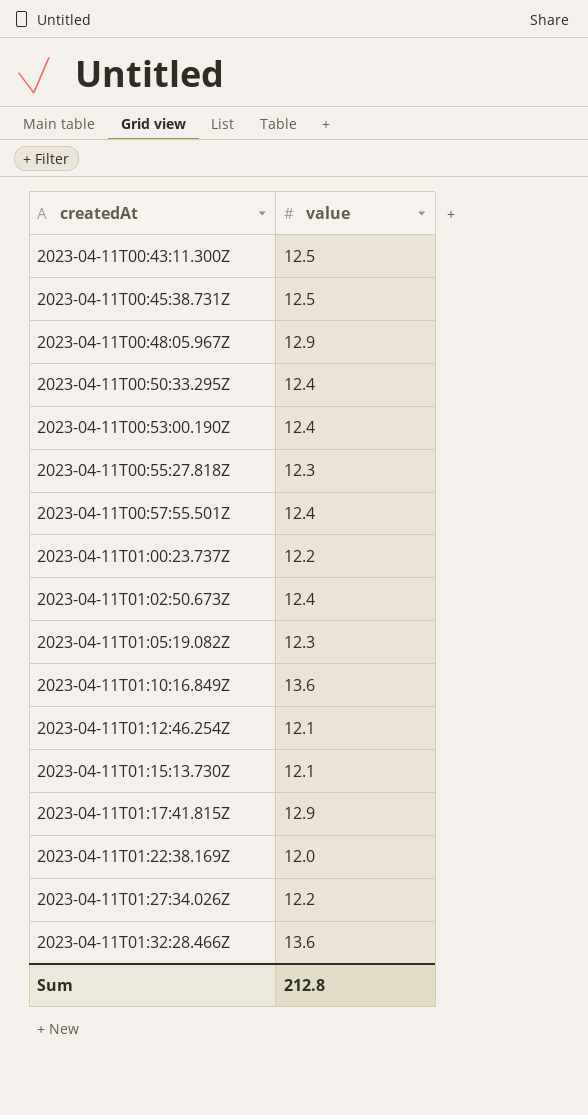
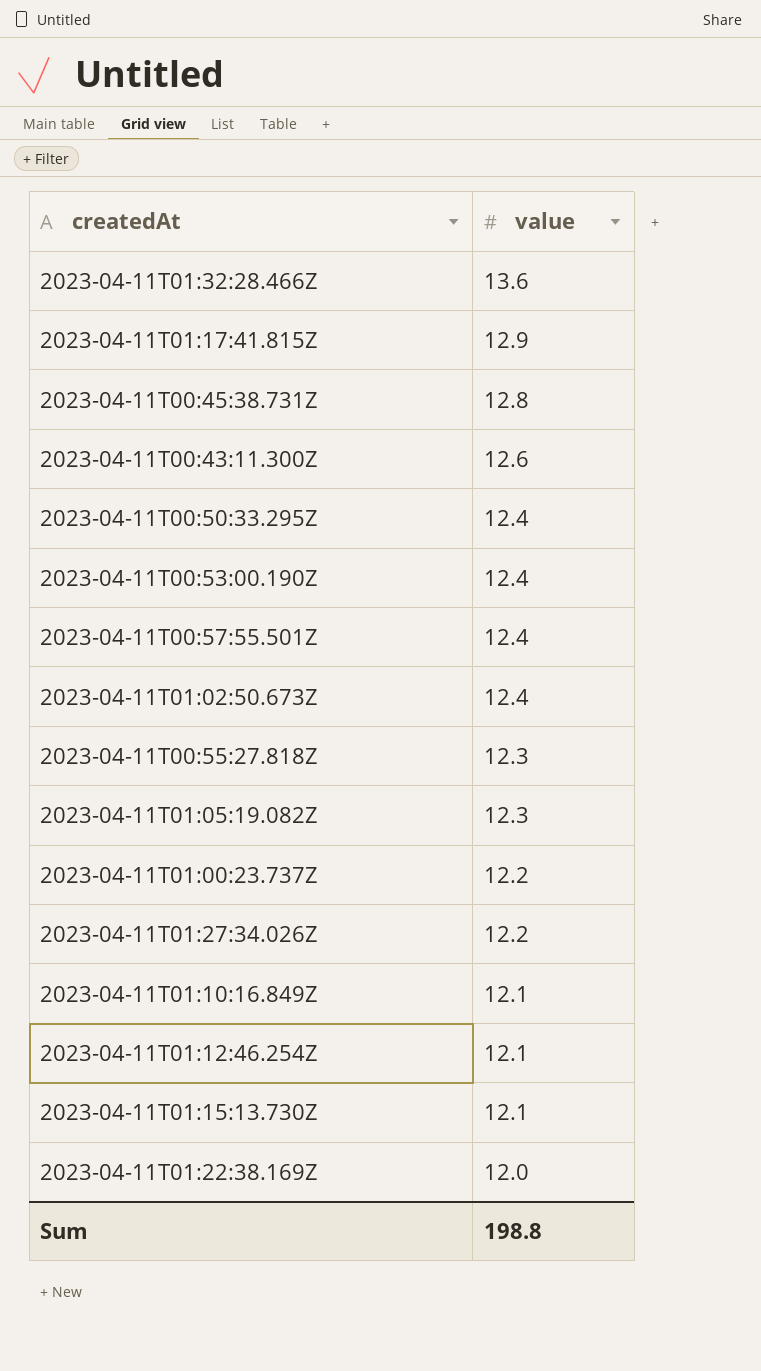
row order: createdAt ascending -> value descending
row 2023-04-11T00:48:05.967Z: 12.9 -> none
2023-04-11T00:45:38.731Z | value: 12.5 -> 12.8
2023-04-11T00:43:11.300Z | value: 12.5 -> 12.6
2023-04-11T01:10:16.849Z | value: 13.6 -> 12.1
Sum | value: 212.8 -> 198.8

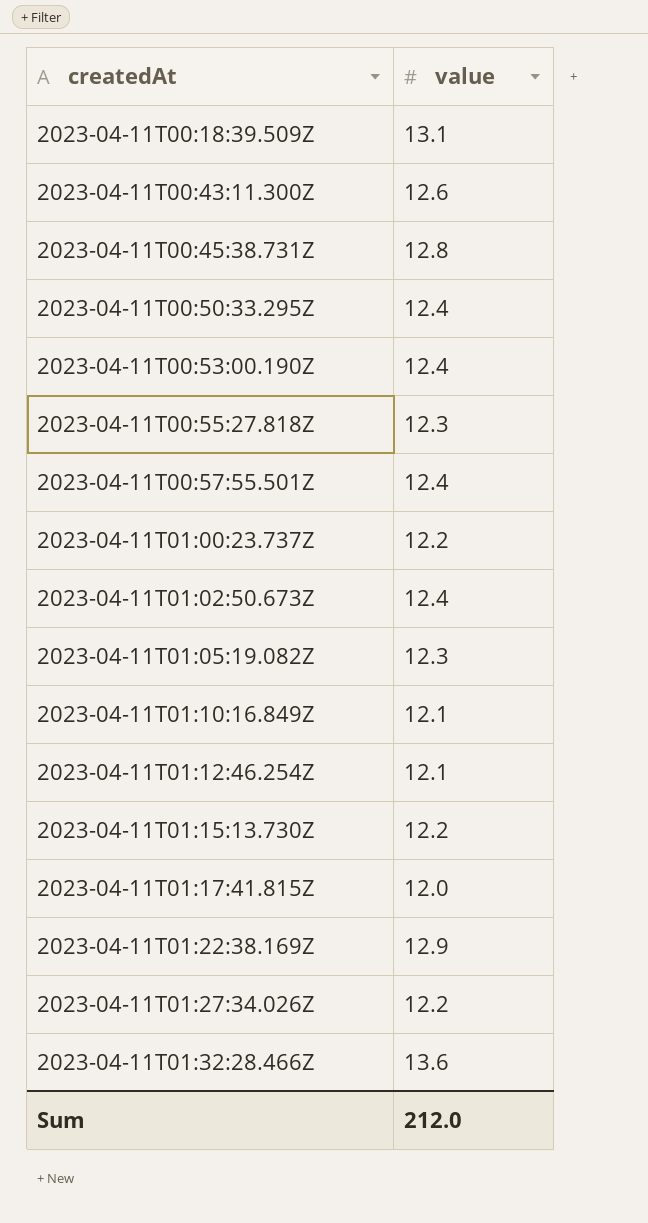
row order: value descending -> createdAt ascending
row 2023-04-11T00:18:39.509Z: none -> 13.1
2023-04-11T01:15:13.730Z | value: 12.1 -> 12.2
2023-04-11T01:17:41.815Z | value: 12.9 -> 12.0
2023-04-11T01:22:38.169Z | value: 12.0 -> 12.9
Sum | value: 198.8 -> 212.0

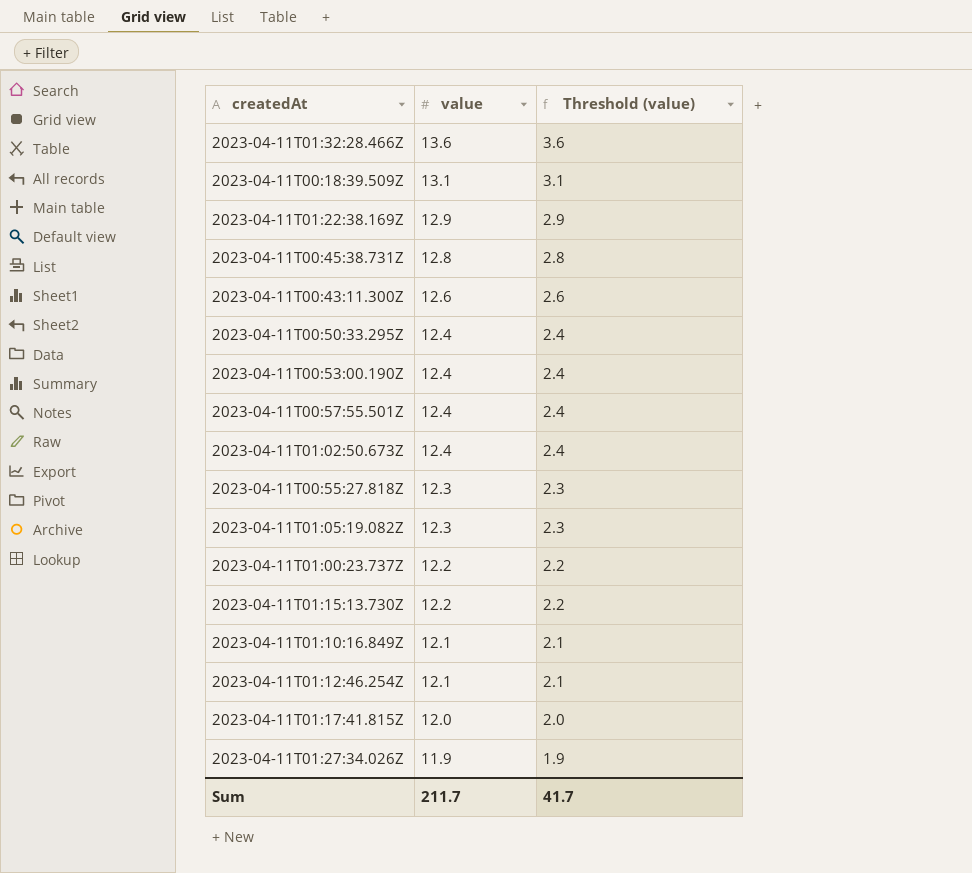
row order: createdAt ascending -> value descending
column Threshold (value) | formula: none -> [value] - 10
2023-04-11T01:27:34.026Z | value: 12.2 -> 11.9
Sum | value: 212.0 -> 211.7

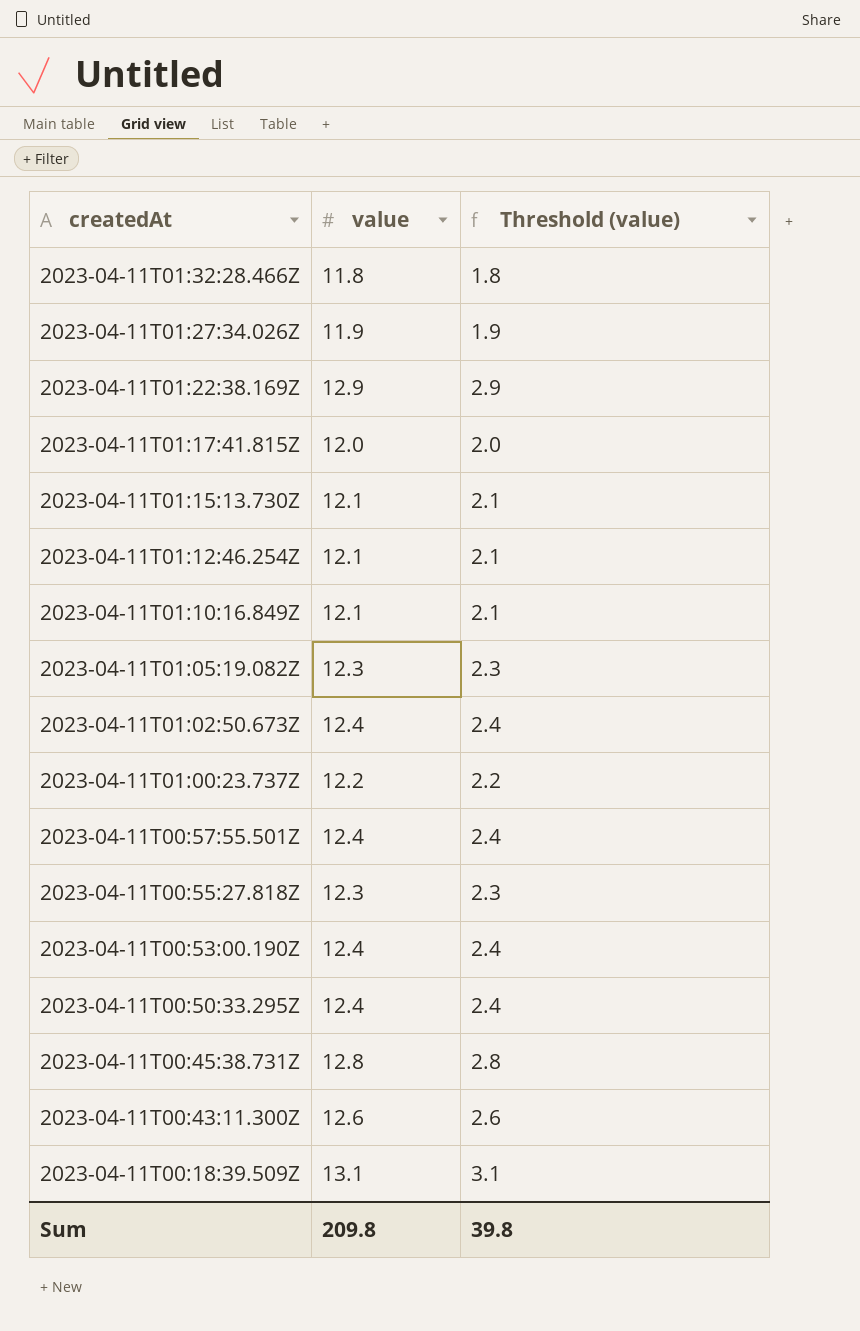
row order: value descending -> createdAt descending
2023-04-11T01:32:28.466Z | value: 13.6 -> 11.8
2023-04-11T01:32:28.466Z | Threshold (value): 3.6 -> 1.8
2023-04-11T01:15:13.730Z | value: 12.2 -> 12.1
2023-04-11T01:15:13.730Z | Threshold (value): 2.2 -> 2.1
Sum | value: 211.7 -> 209.8
Sum | Threshold (value): 41.7 -> 39.8

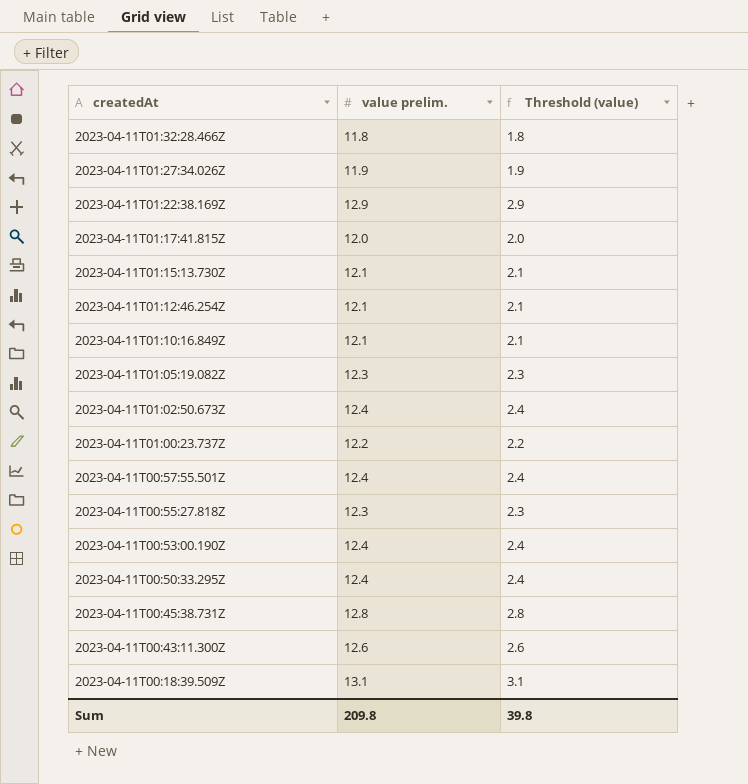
column name: value -> value prelim.

